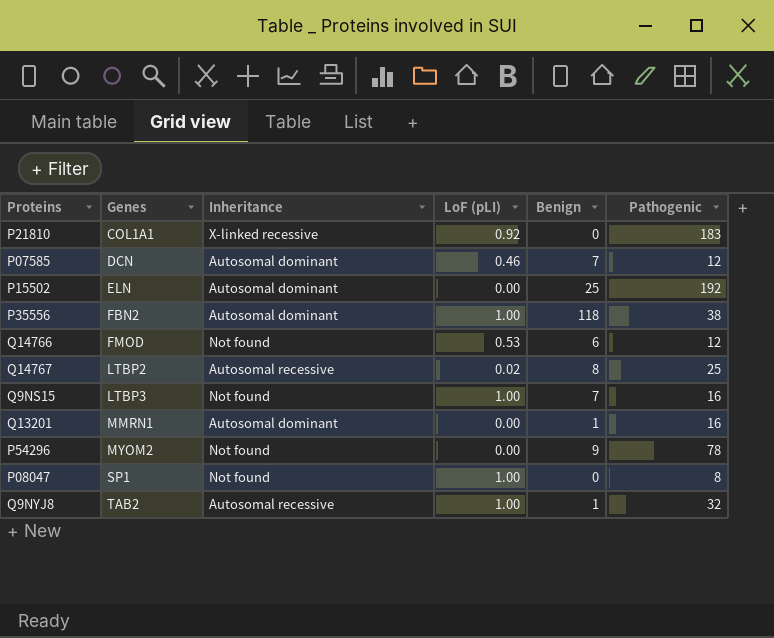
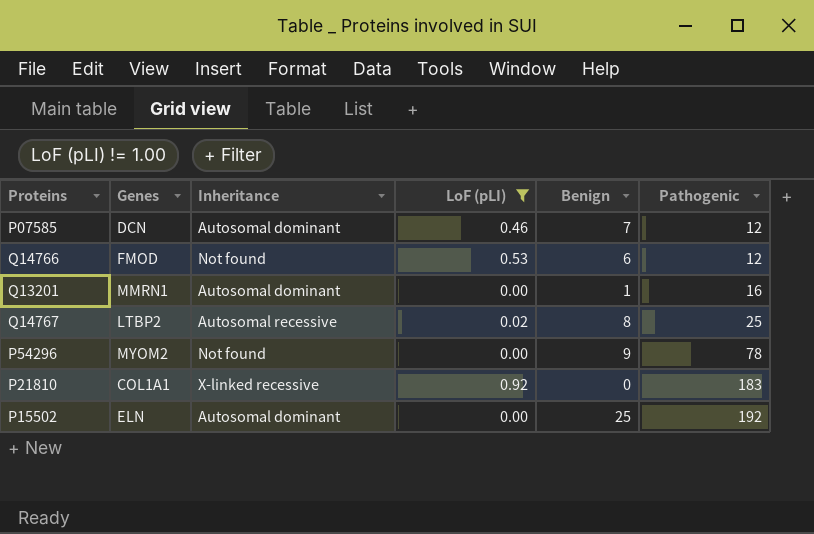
filter: none -> LoF (pLI) != 1.00
row order: Genes ascending -> Pathogenic ascending

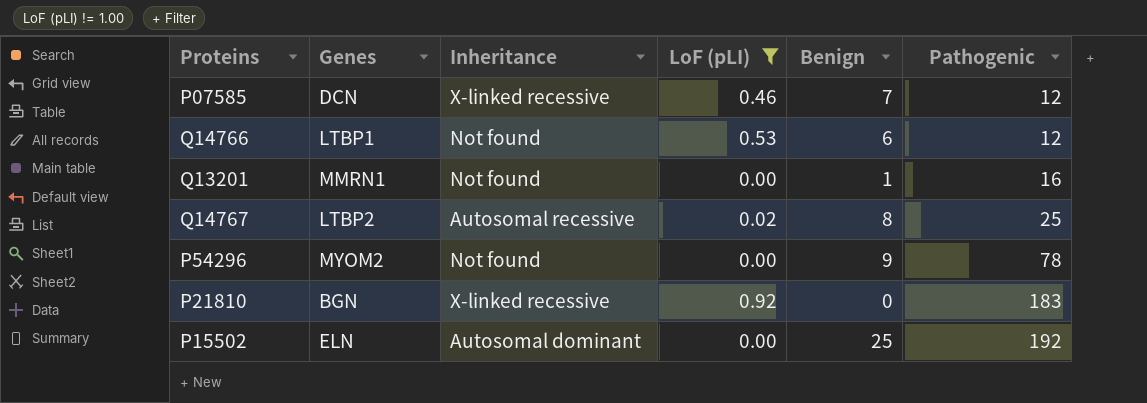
P07585 | Inheritance: Autosomal dominant -> X-linked recessive
Q14766 | Genes: FMOD -> LTBP1
Q13201 | Inheritance: Autosomal dominant -> Not found
P21810 | Genes: COL1A1 -> BGN

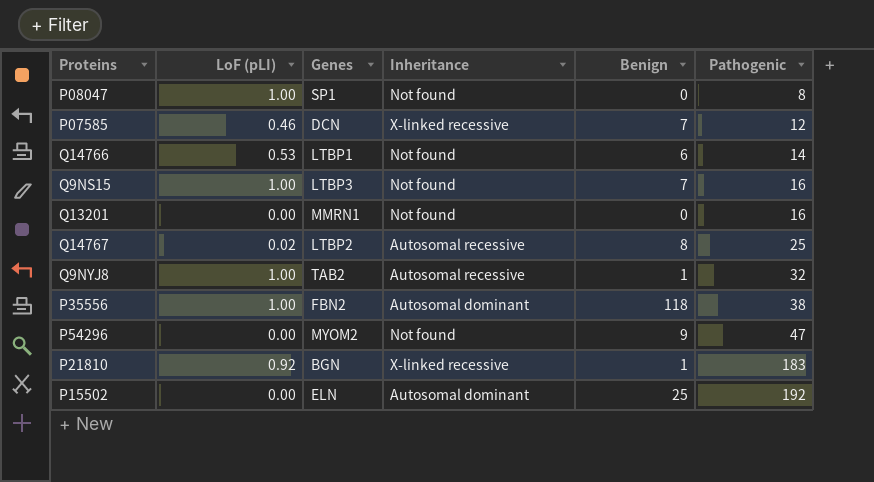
filter: LoF (pLI) != 1.00 -> none
column LoF (pLI) | position: 4 -> 2
Q14766 | Pathogenic: 12 -> 14
Q13201 | Benign: 1 -> 0
P54296 | Pathogenic: 78 -> 47
P21810 | Benign: 0 -> 1

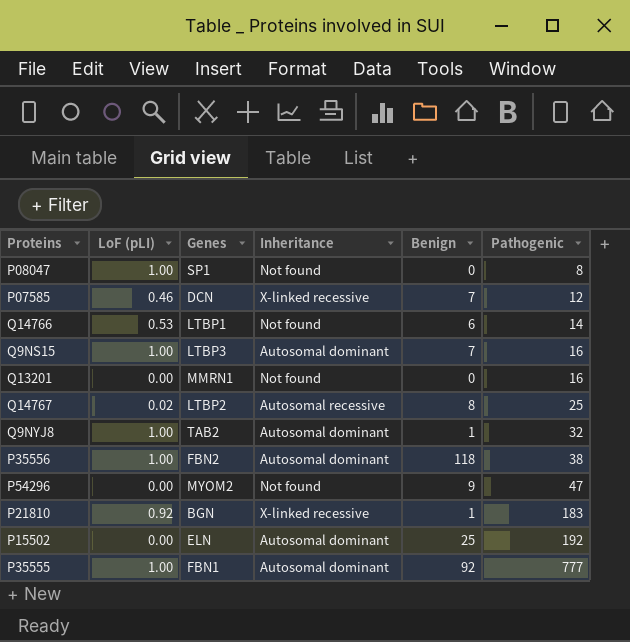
Q9NS15 | Inheritance: Not found -> Autosomal dominant
Q9NYJ8 | Inheritance: Autosomal recessive -> Autosomal dominant
row P35555: none -> 1.00 | FBN1 | Autosomal dominant | 92 | 777

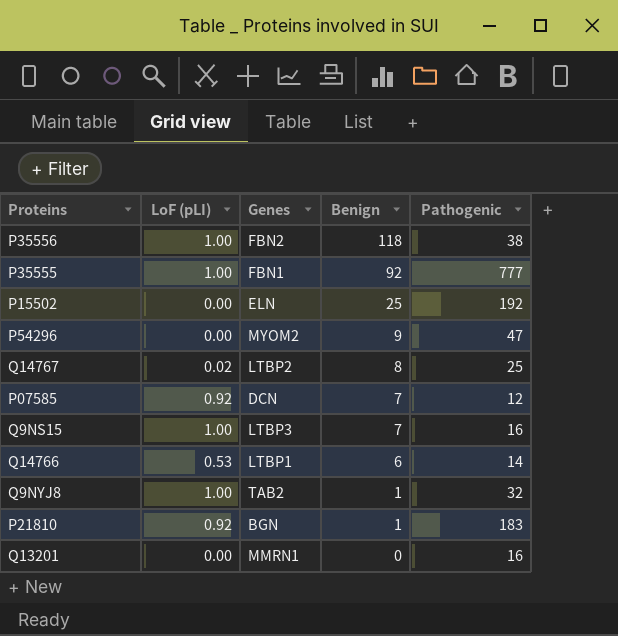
row order: Pathogenic ascending -> Benign descending
column Inheritance | position: 4 -> none
row P08047: 1.00 | SP1 | Not found | 0 | 8 -> none
P07585 | LoF (pLI): 0.46 -> 0.92

